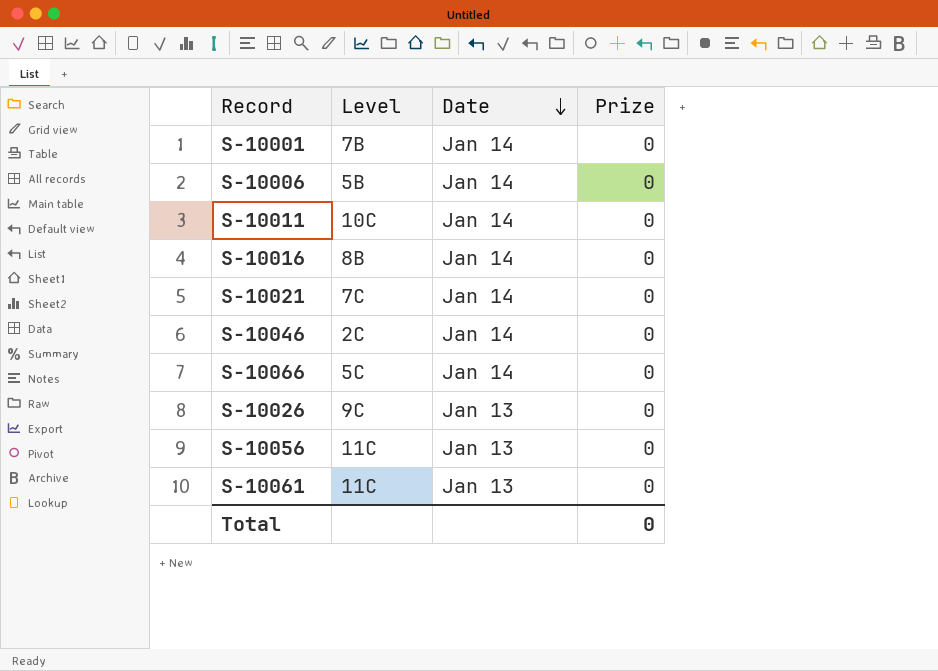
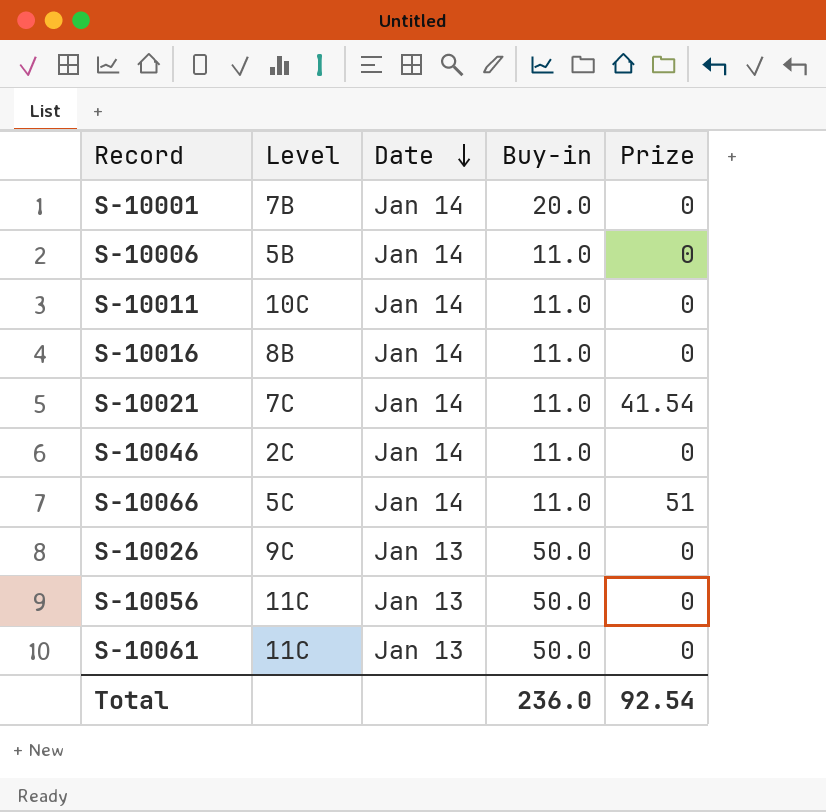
column Buy-in | position: none -> 4
S-10021 | Prize: 0 -> 41.54
S-10066 | Prize: 0 -> 51
Total | Prize: 0 -> 92.54

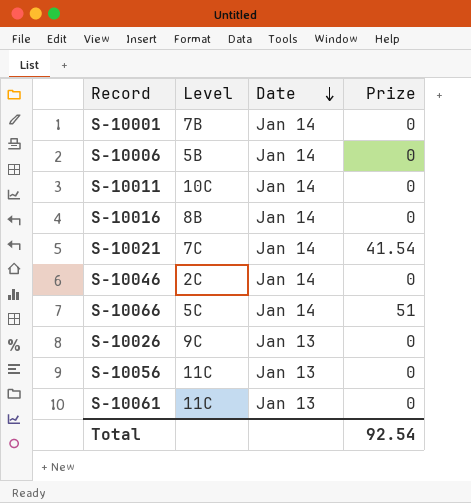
column Buy-in | position: 4 -> none

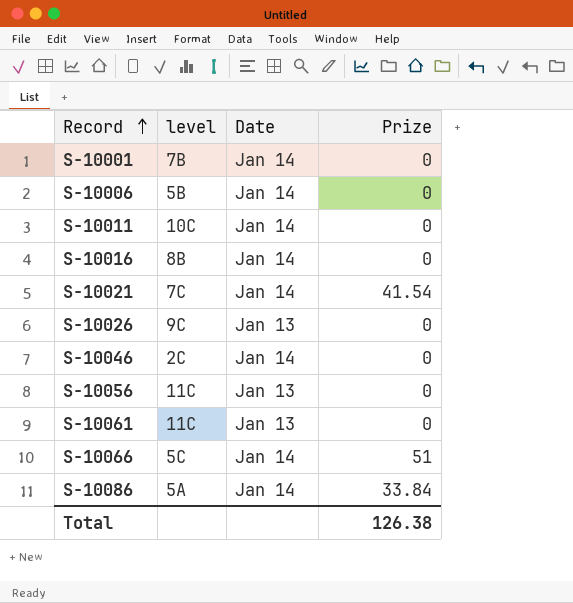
row order: Date descending -> Record ascending
column name: Level -> level
row S-10086: none -> 5A | Jan 14 | 33.84
Total | Prize: 92.54 -> 126.38

